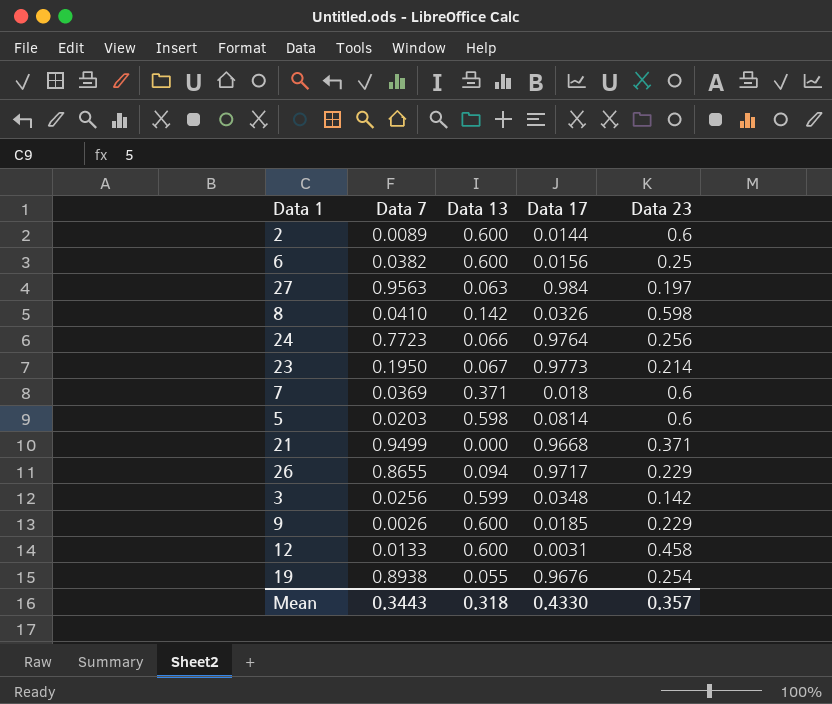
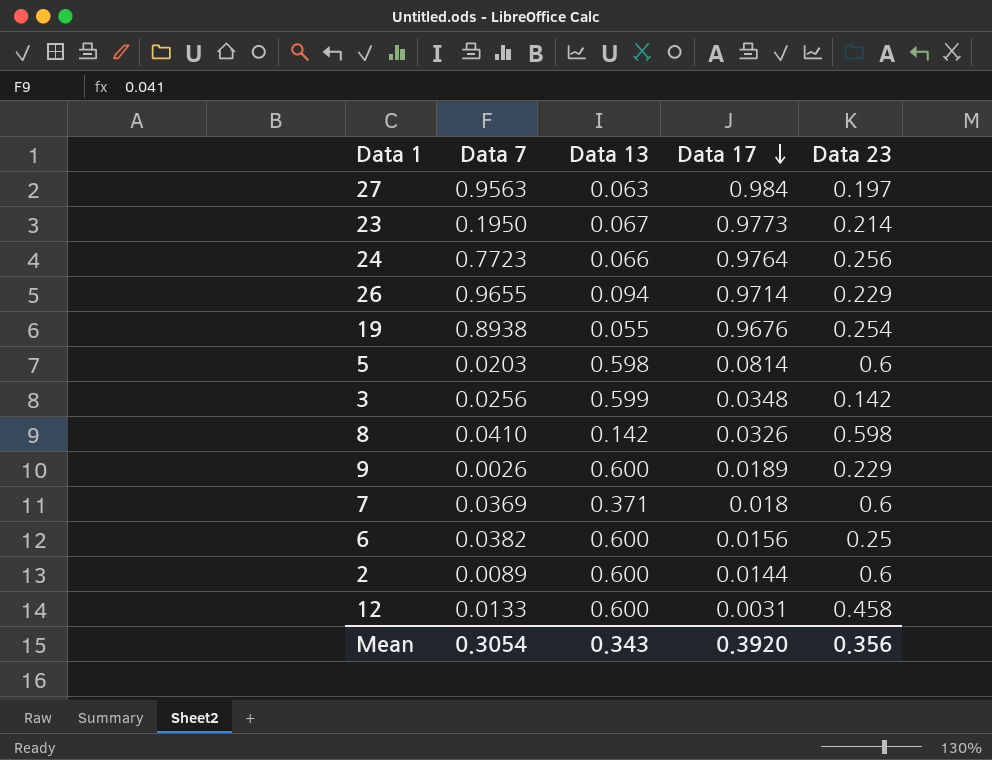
row order: none -> Data 17 descending
row 21: 0.9499 | 0.000 | 0.9668 | 0.371 -> none
26 | Data 7: 0.8655 -> 0.9655
26 | Data 17: 0.9717 -> 0.9714
9 | Data 17: 0.0185 -> 0.0189
Mean | Data 7: 0.3443 -> 0.3054
Mean | Data 13: 0.318 -> 0.343
Mean | Data 17: 0.4330 -> 0.3920
Mean | Data 23: 0.357 -> 0.356

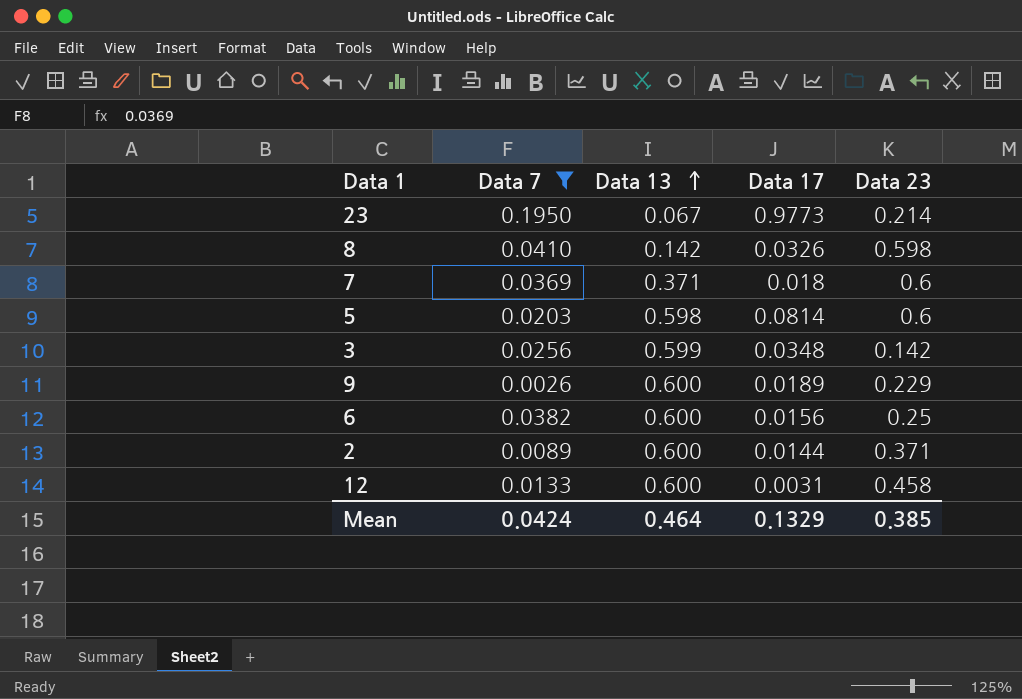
filter: none -> Data 7 <= 0.1950
row order: Data 17 descending -> Data 13 ascending
2 | Data 23: 0.6 -> 0.371
Mean | Data 7: 0.3054 -> 0.0424
Mean | Data 13: 0.343 -> 0.464
Mean | Data 17: 0.3920 -> 0.1329
Mean | Data 23: 0.356 -> 0.385

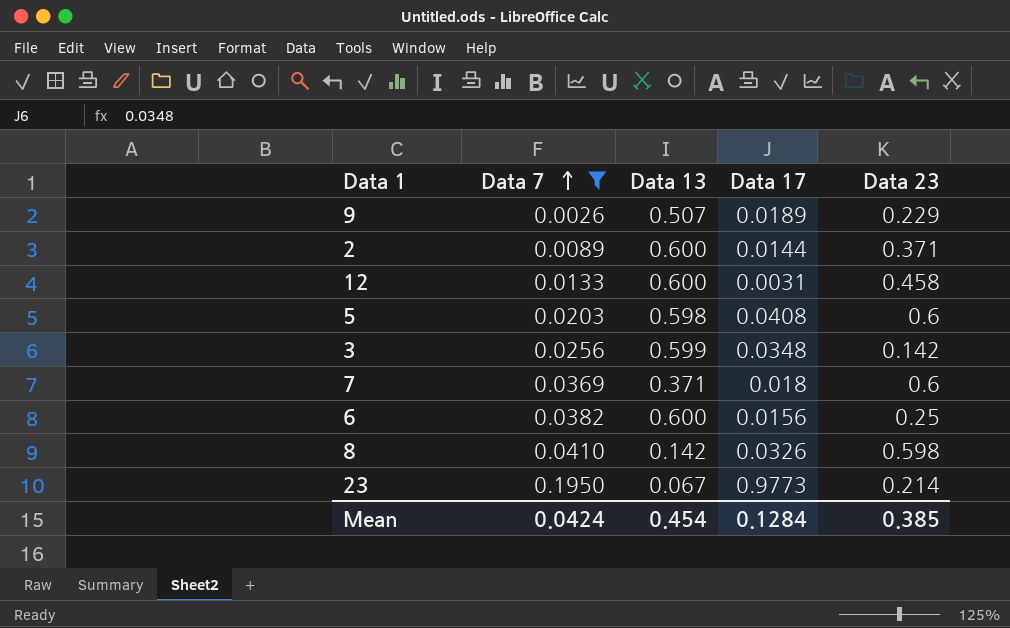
row order: Data 13 ascending -> Data 7 ascending
9 | Data 13: 0.600 -> 0.507
5 | Data 17: 0.0814 -> 0.0408
Mean | Data 13: 0.464 -> 0.454
Mean | Data 17: 0.1329 -> 0.1284

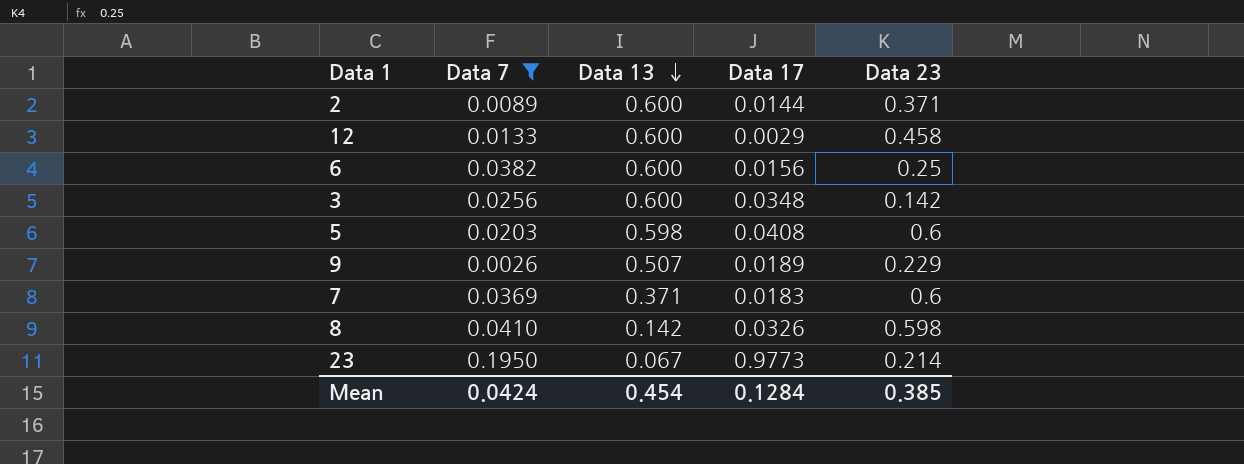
row order: Data 7 ascending -> Data 13 descending
12 | Data 17: 0.0031 -> 0.0029
3 | Data 13: 0.599 -> 0.600
7 | Data 17: 0.018 -> 0.0183

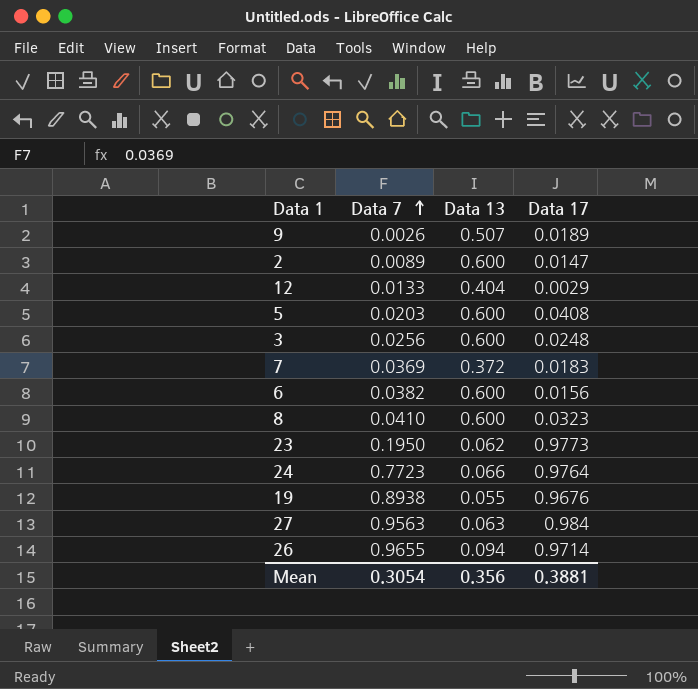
filter: Data 7 <= 0.1950 -> none
row order: Data 13 descending -> Data 7 ascending
column Data 23 | position: 5 -> none
2 | Data 17: 0.0144 -> 0.0147
12 | Data 13: 0.600 -> 0.404
5 | Data 13: 0.598 -> 0.600
3 | Data 17: 0.0348 -> 0.0248
7 | Data 13: 0.371 -> 0.372
8 | Data 13: 0.142 -> 0.600
8 | Data 17: 0.0326 -> 0.0323
23 | Data 13: 0.067 -> 0.062
Mean | Data 7: 0.0424 -> 0.3054
Mean | Data 13: 0.454 -> 0.356
Mean | Data 17: 0.1284 -> 0.3881

